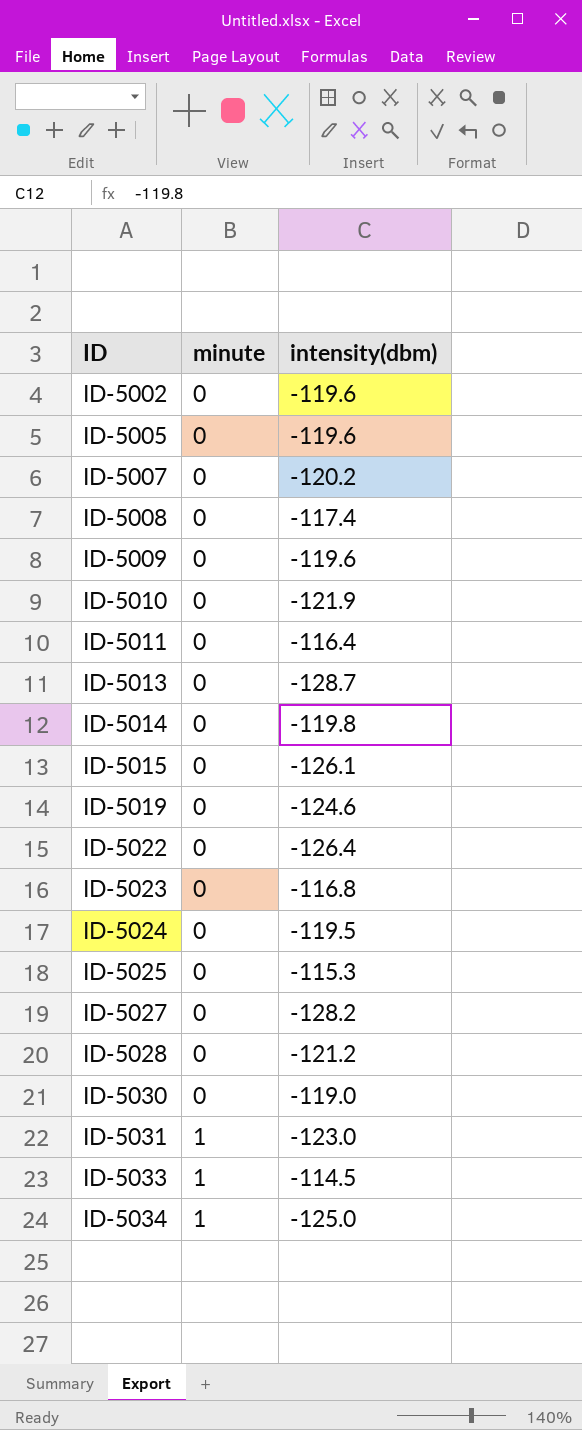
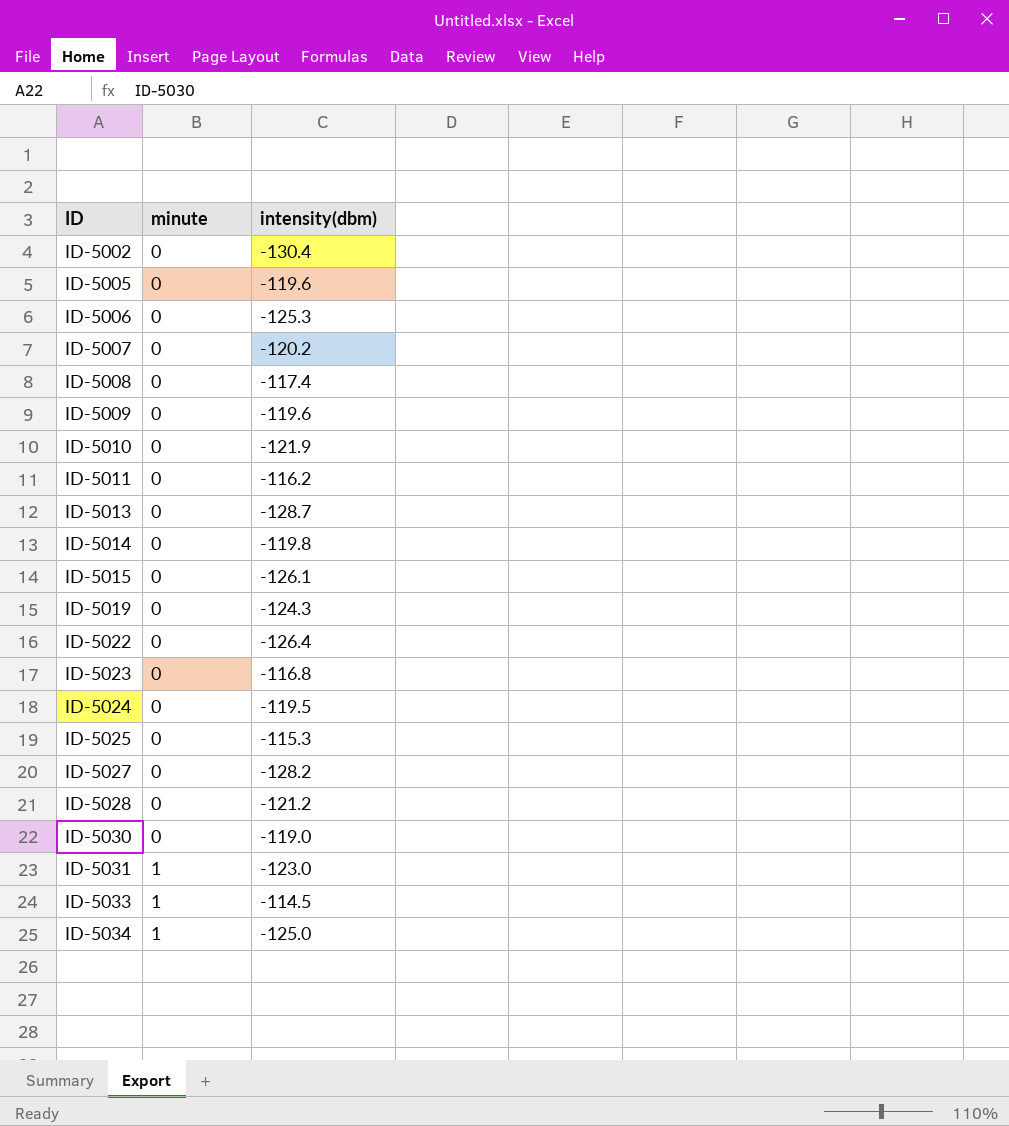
ID-5002 | intensity(dbm): -119.6 -> -130.4
row ID-5006: none -> 0 | -125.3
ID-5011 | intensity(dbm): -116.4 -> -116.2
ID-5019 | intensity(dbm): -124.6 -> -124.3

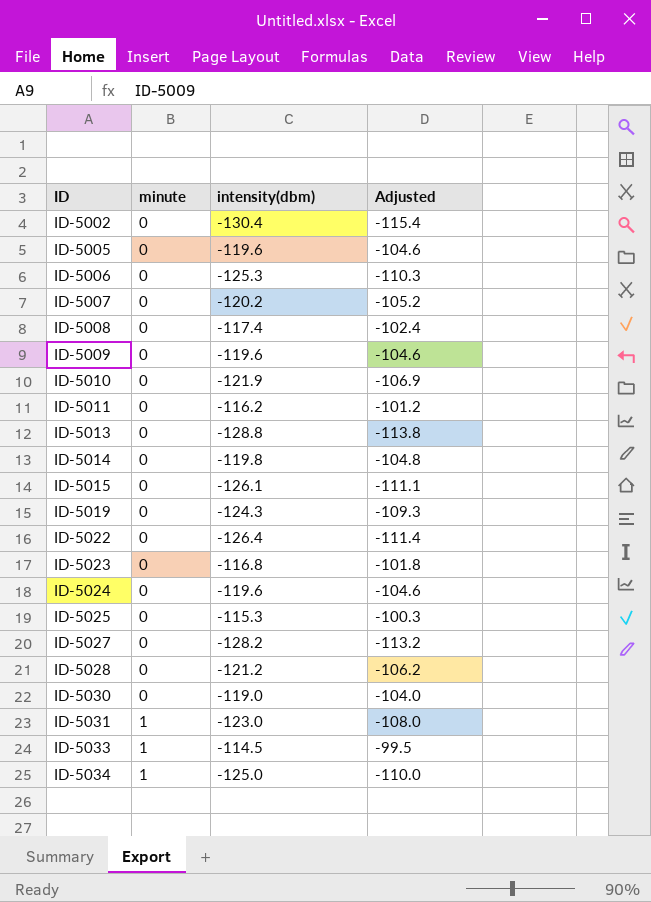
column Adjusted | formula: none -> [intensity(dbm)] + 15
ID-5013 | intensity(dbm): -128.7 -> -128.8
ID-5024 | intensity(dbm): -119.5 -> -119.6

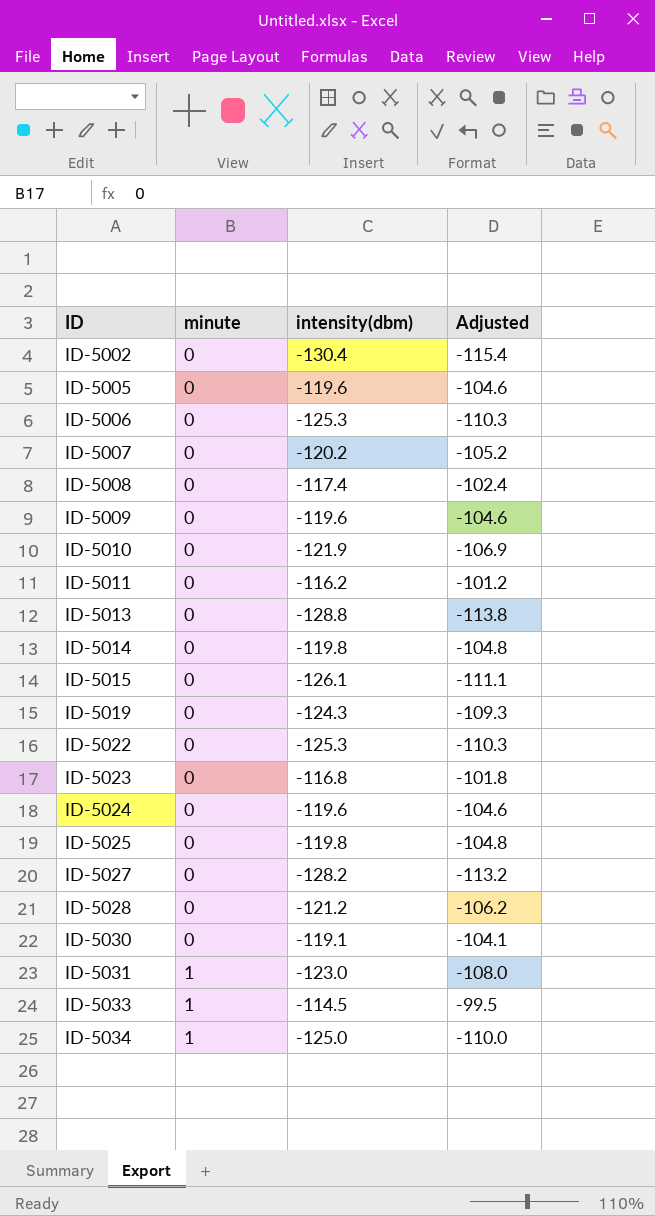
ID-5022 | intensity(dbm): -126.4 -> -125.3
ID-5022 | Adjusted: -111.4 -> -110.3
ID-5025 | intensity(dbm): -115.3 -> -119.8
ID-5025 | Adjusted: -100.3 -> -104.8
ID-5030 | intensity(dbm): -119.0 -> -119.1
ID-5030 | Adjusted: -104.0 -> -104.1

